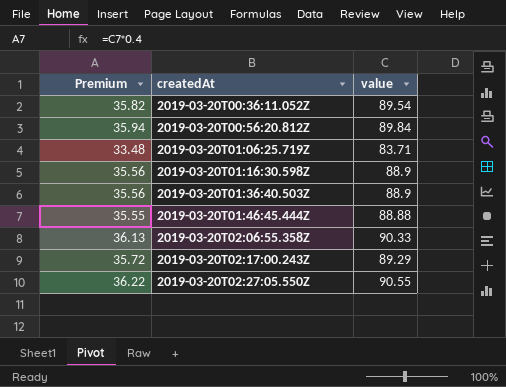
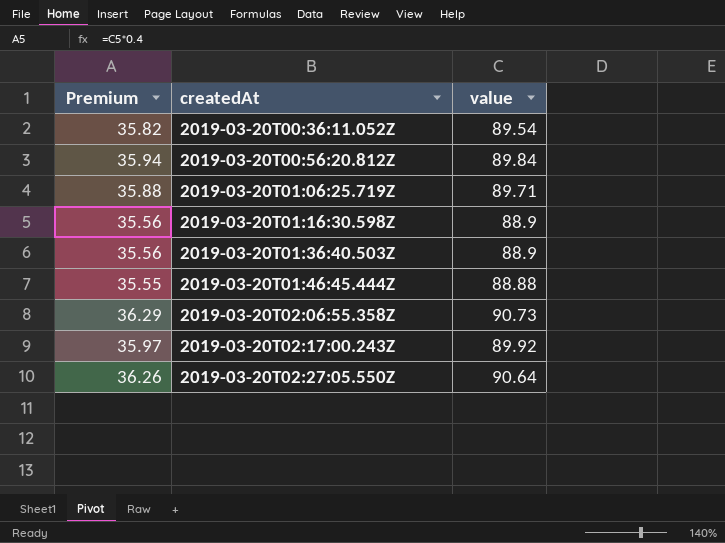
2019-03-20T01:06:25.719Z | Premium: 33.48 -> 35.88
2019-03-20T01:06:25.719Z | value: 83.71 -> 89.71
2019-03-20T02:06:55.358Z | Premium: 36.13 -> 36.29
2019-03-20T02:06:55.358Z | value: 90.33 -> 90.73
2019-03-20T02:17:00.243Z | Premium: 35.72 -> 35.97
2019-03-20T02:17:00.243Z | value: 89.29 -> 89.92
2019-03-20T02:27:05.550Z | Premium: 36.22 -> 36.26
2019-03-20T02:27:05.550Z | value: 90.55 -> 90.64

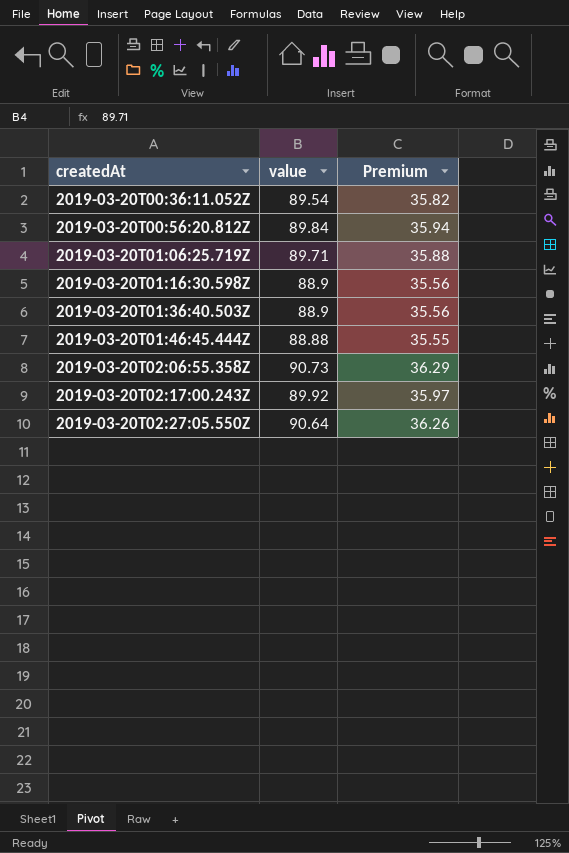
column Premium | position: 1 -> 3

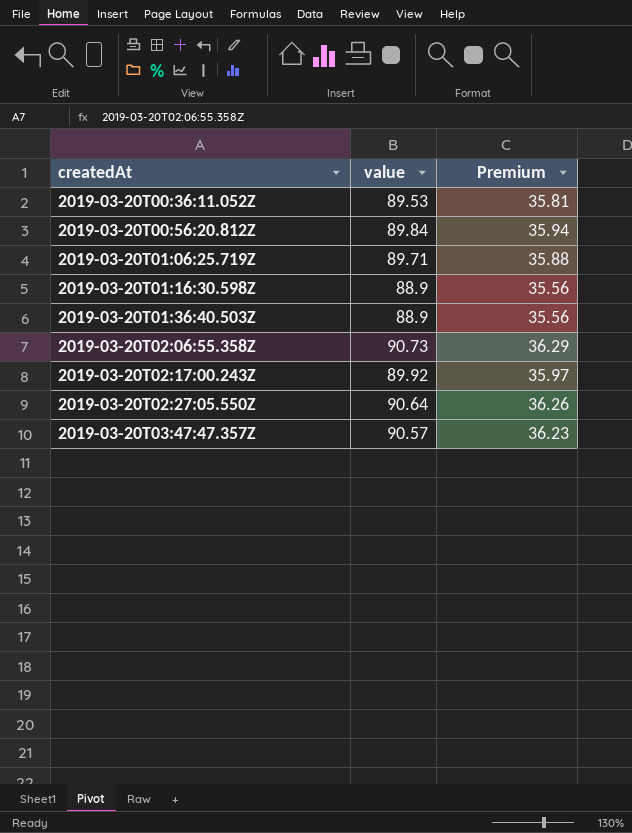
row 2019-03-20T01:46:45.444Z: 88.88 | 35.55 -> none
2019-03-20T00:36:11.052Z | value: 89.54 -> 89.53
2019-03-20T00:36:11.052Z | Premium: 35.82 -> 35.81
row 2019-03-20T03:47:47.357Z: none -> 90.57 | 36.23

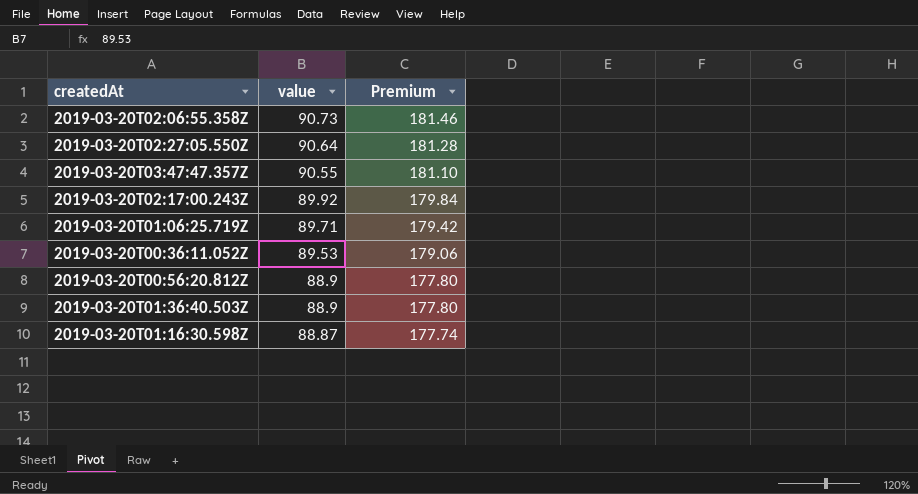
row order: createdAt ascending -> value descending
column Premium | formula: [value] * 0.4 -> [value] * 2
2019-03-20T03:47:47.357Z | value: 90.57 -> 90.55
2019-03-20T00:56:20.812Z | value: 89.84 -> 88.9
2019-03-20T01:16:30.598Z | value: 88.9 -> 88.87

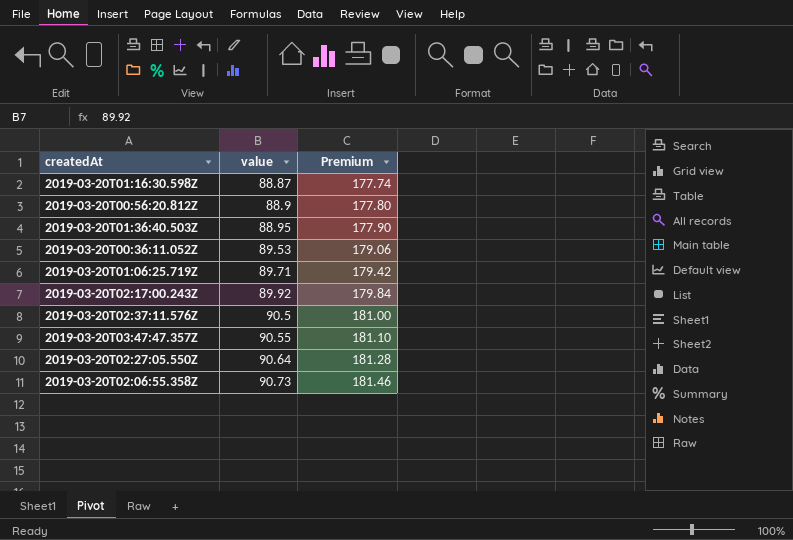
row order: value descending -> value ascending
2019-03-20T01:36:40.503Z | value: 88.9 -> 88.95
2019-03-20T01:36:40.503Z | Premium: 177.80 -> 177.90
row 2019-03-20T02:37:11.576Z: none -> 90.5 | 181.00

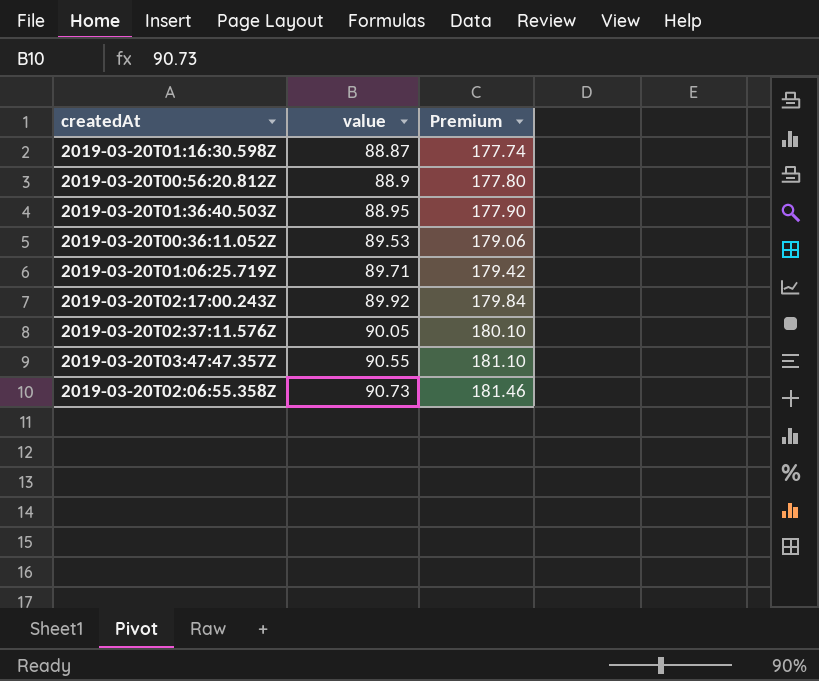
row 2019-03-20T02:27:05.550Z: 90.64 | 181.28 -> none
2019-03-20T02:37:11.576Z | value: 90.5 -> 90.05
2019-03-20T02:37:11.576Z | Premium: 181.00 -> 180.10

